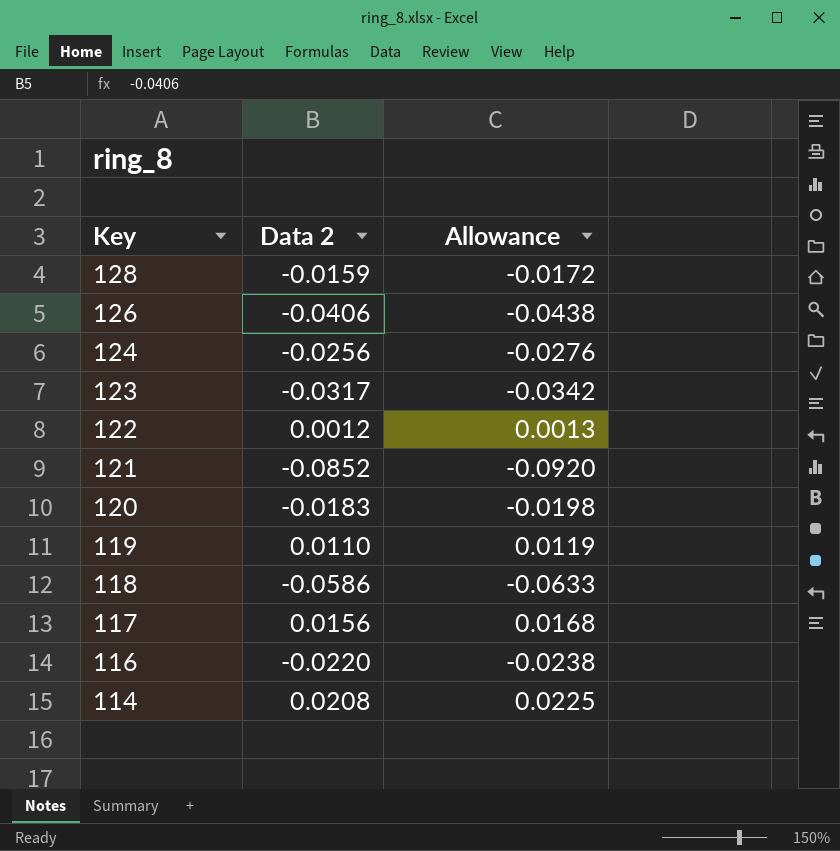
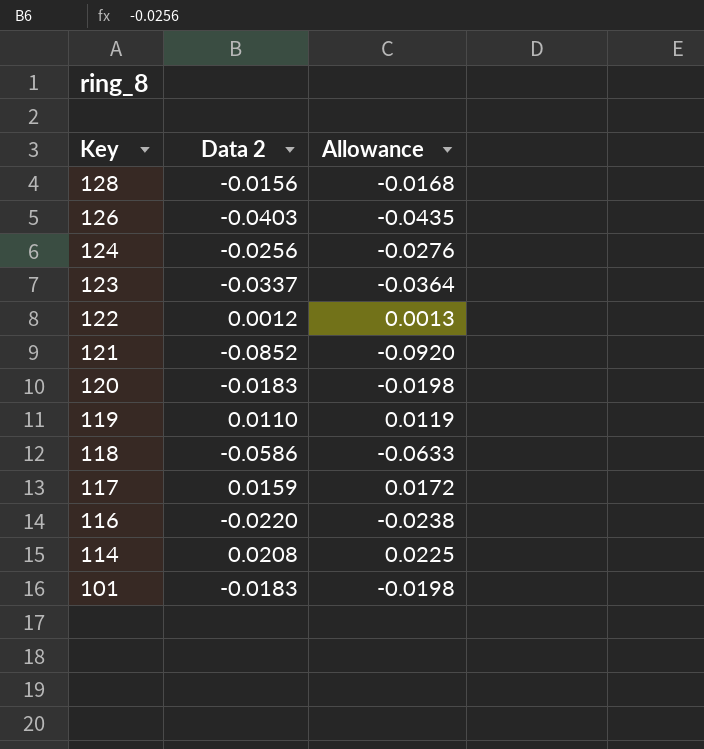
128 | Data 2: -0.0159 -> -0.0156
128 | Allowance: -0.0172 -> -0.0168
126 | Data 2: -0.0406 -> -0.0403
126 | Allowance: -0.0438 -> -0.0435
123 | Data 2: -0.0317 -> -0.0337
123 | Allowance: -0.0342 -> -0.0364
117 | Data 2: 0.0156 -> 0.0159
117 | Allowance: 0.0168 -> 0.0172
row 101: none -> -0.0183 | -0.0198

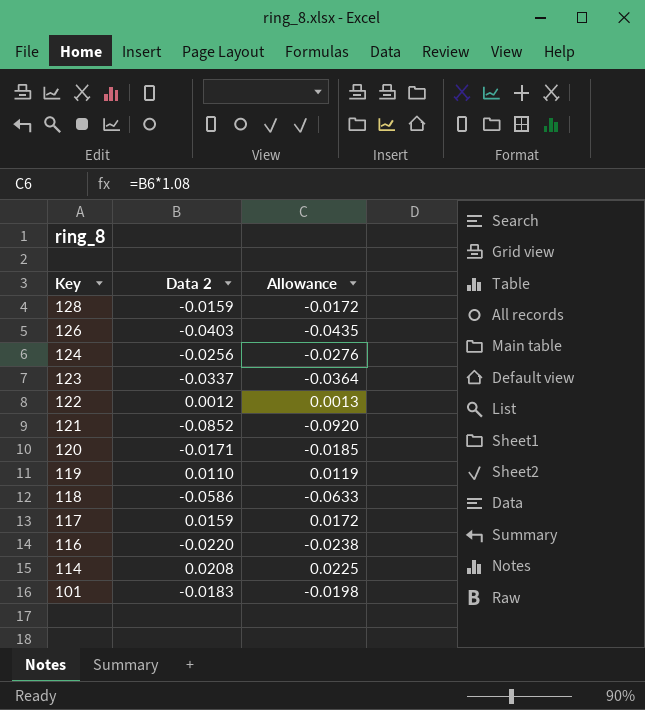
128 | Data 2: -0.0156 -> -0.0159
128 | Allowance: -0.0168 -> -0.0172
120 | Data 2: -0.0183 -> -0.0171
120 | Allowance: -0.0198 -> -0.0185

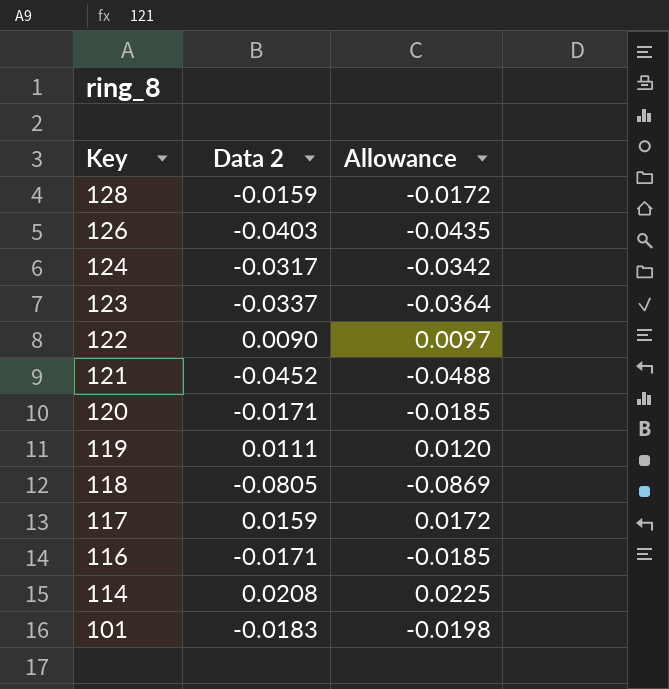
124 | Data 2: -0.0256 -> -0.0317
124 | Allowance: -0.0276 -> -0.0342
122 | Data 2: 0.0012 -> 0.0090
122 | Allowance: 0.0013 -> 0.0097
121 | Data 2: -0.0852 -> -0.0452
121 | Allowance: -0.0920 -> -0.0488
119 | Data 2: 0.0110 -> 0.0111
119 | Allowance: 0.0119 -> 0.0120
118 | Data 2: -0.0586 -> -0.0805
118 | Allowance: -0.0633 -> -0.0869
116 | Data 2: -0.0220 -> -0.0171
116 | Allowance: -0.0238 -> -0.0185

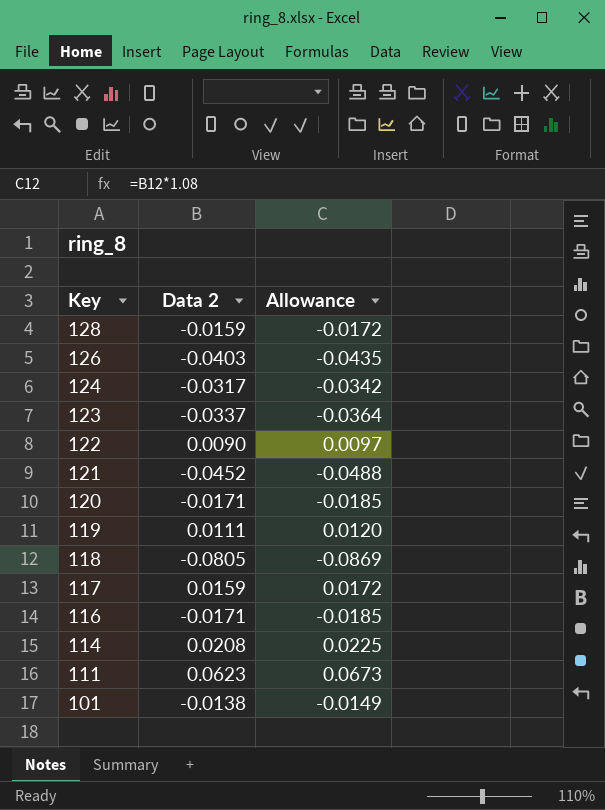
row 111: none -> 0.0623 | 0.0673
101 | Data 2: -0.0183 -> -0.0138
101 | Allowance: -0.0198 -> -0.0149

